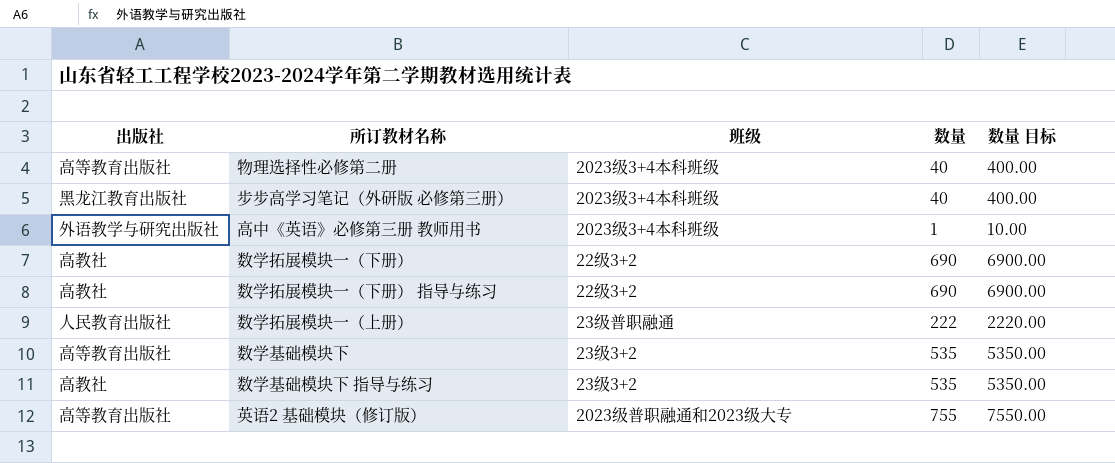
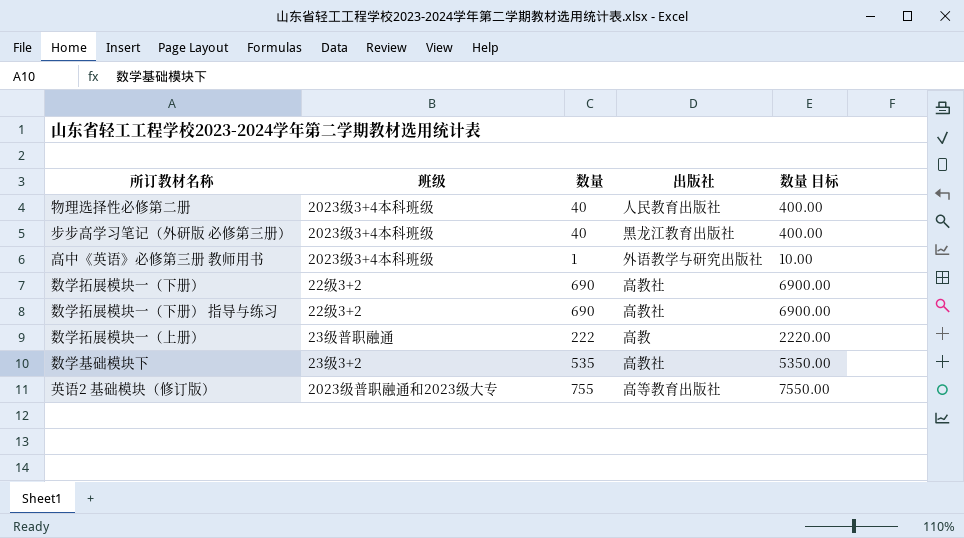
column 出版社 | position: 1 -> 4
row 数学基础模块下 指导与练习: 高教社 | 23级3+2 | 535 | 5350.00 -> none
物理选择性必修第二册 | 出版社: 高等教育出版社 -> 人民教育出版社
数学拓展模块一（上册） | 出版社: 人民教育出版社 -> 高教
数学基础模块下 | 出版社: 高等教育出版社 -> 高教社

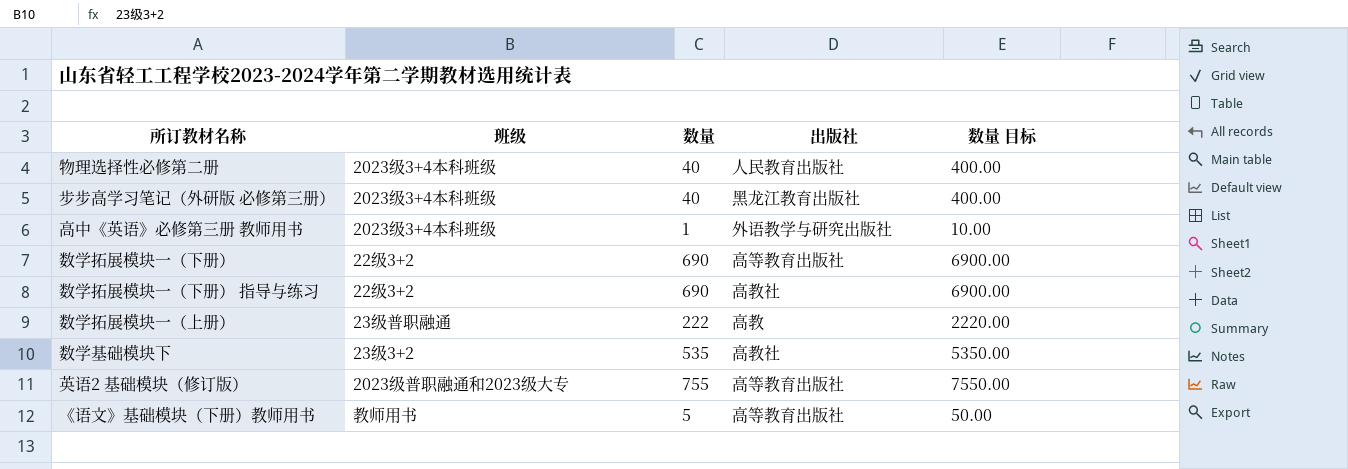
数学拓展模块一（下册） | 出版社: 高教社 -> 高等教育出版社
row 《语文》基础模块（下册）教师用书: none -> 教师用书 | 5 | 高等教育出版社 | 50.00

